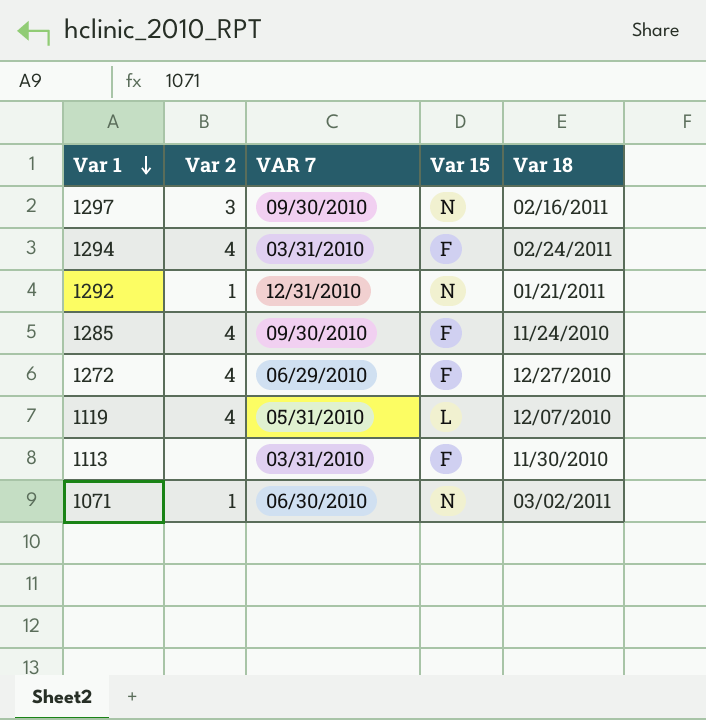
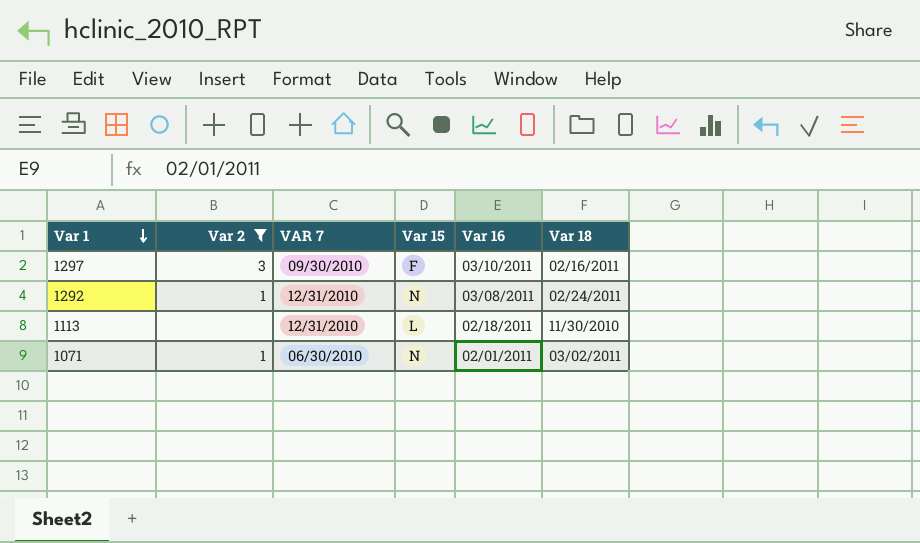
filter: none -> Var 2 != 4
column Var 16 | position: none -> 5
1297 | Var 15: N -> F
1292 | Var 18: 01/21/2011 -> 02/24/2011
1113 | VAR 7: 03/31/2010 -> 12/31/2010
1113 | Var 15: F -> L

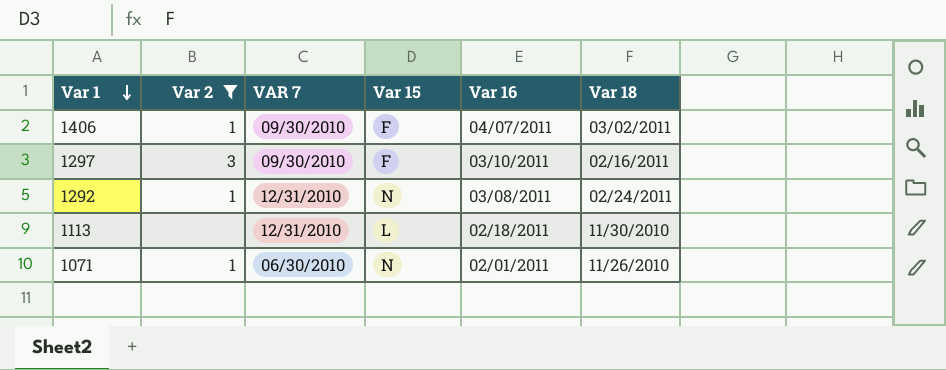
row 1406: none -> 1 | 09/30/2010 | F | 04/07/2011 | 03/02/2011
1071 | Var 18: 03/02/2011 -> 11/26/2010

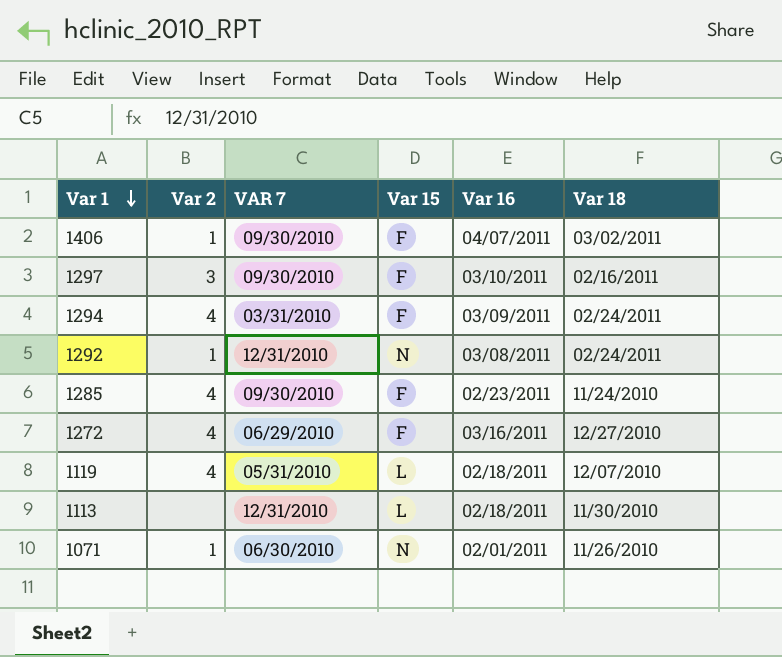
filter: Var 2 != 4 -> none

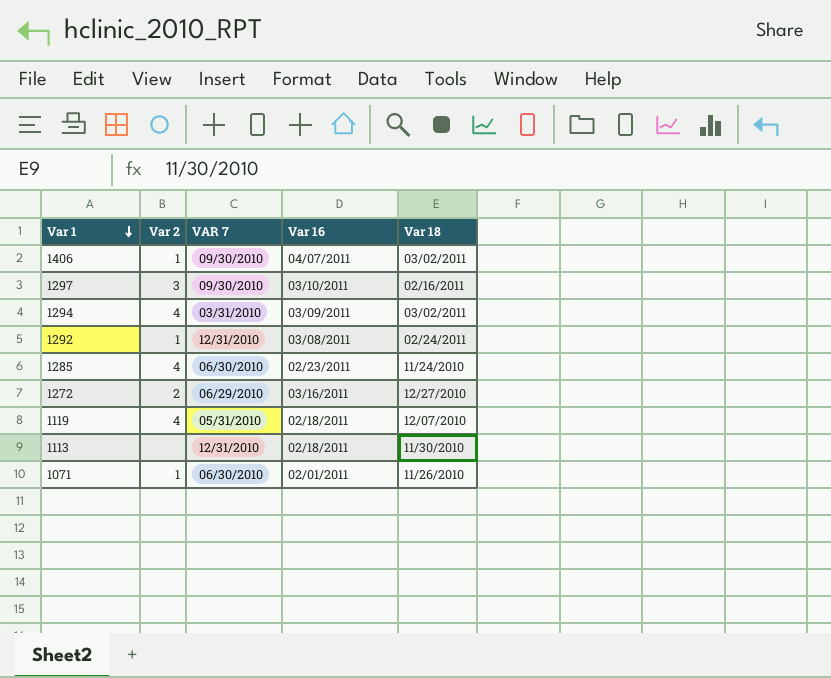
column Var 15 | position: 4 -> none
1294 | Var 18: 02/24/2011 -> 03/02/2011
1285 | VAR 7: 09/30/2010 -> 06/30/2010
1272 | Var 2: 4 -> 2

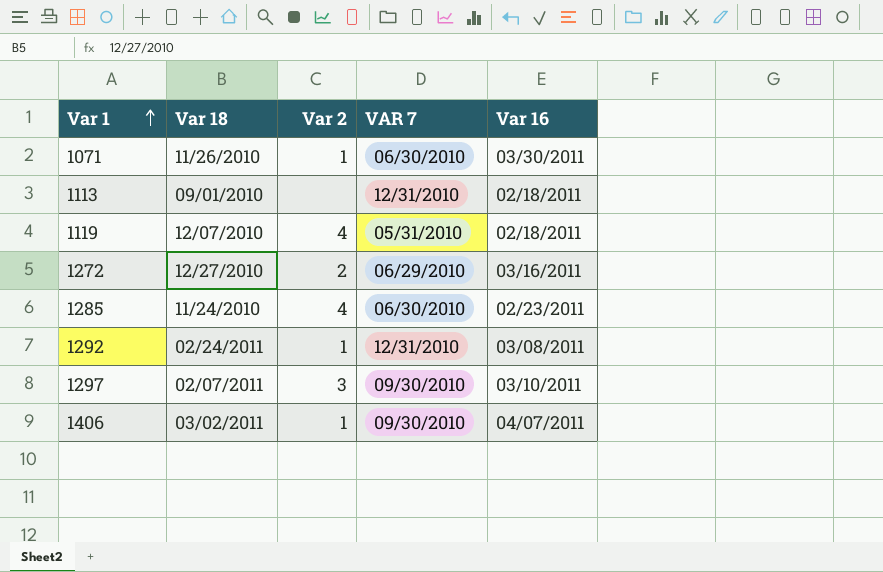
row order: Var 1 descending -> Var 1 ascending
column Var 18 | position: 5 -> 2
row 1294: 4 | 03/31/2010 | 03/09/2011 | 03/02/2011 -> none
1071 | Var 16: 02/01/2011 -> 03/30/2011
1113 | Var 18: 11/30/2010 -> 09/01/2010
1297 | Var 18: 02/16/2011 -> 02/07/2011

